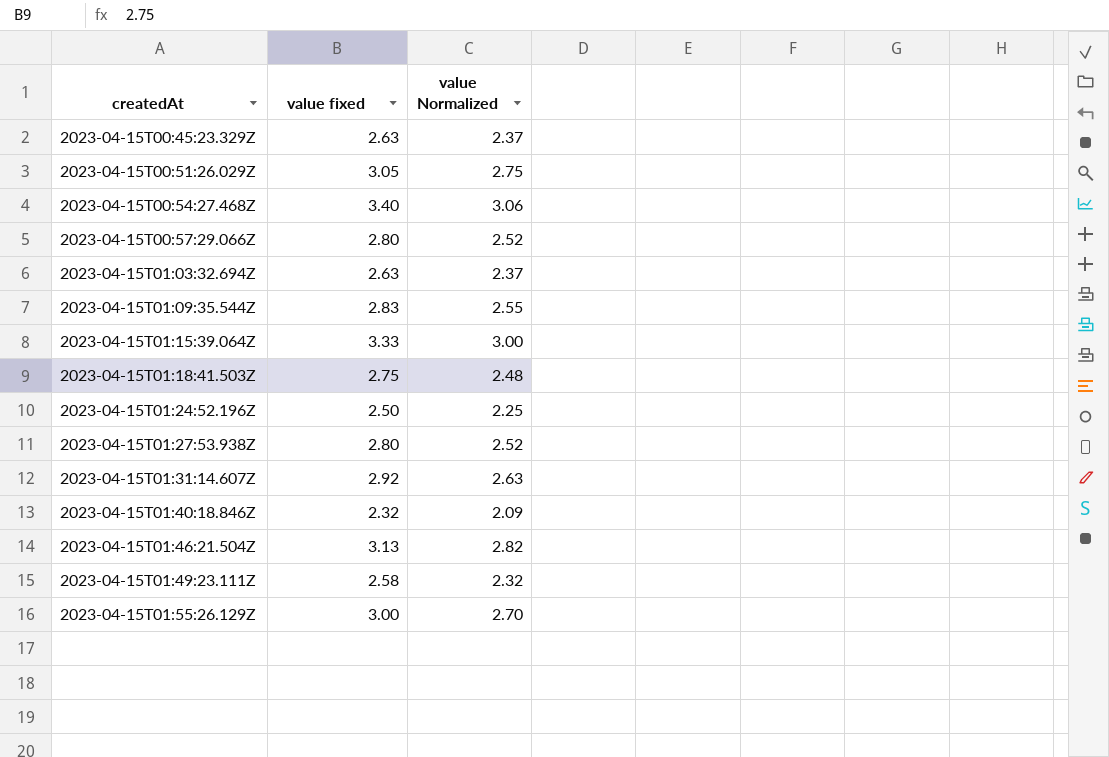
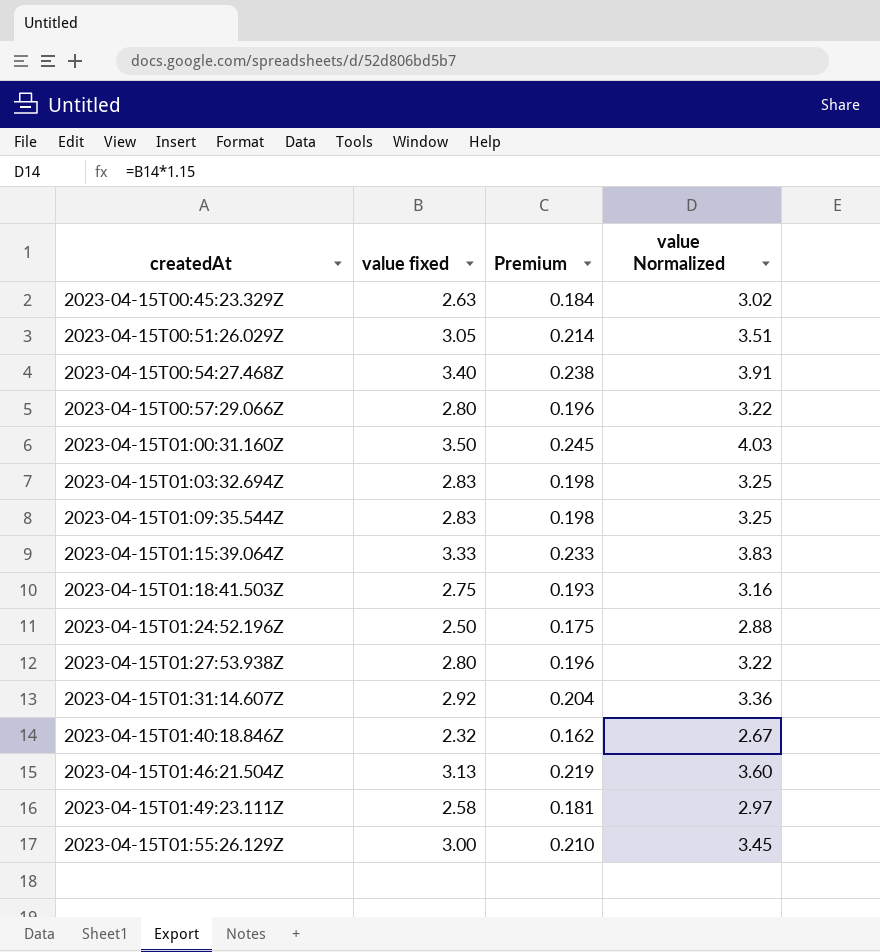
column Premium | formula: none -> [value fixed] * 0.07
column value Normalized | formula: [value fixed] * 0.9 -> [value fixed] * 1.15
row 2023-04-15T01:00:31.160Z: none -> 3.50 | 0.245 | 4.03
2023-04-15T01:03:32.694Z | value fixed: 2.63 -> 2.83

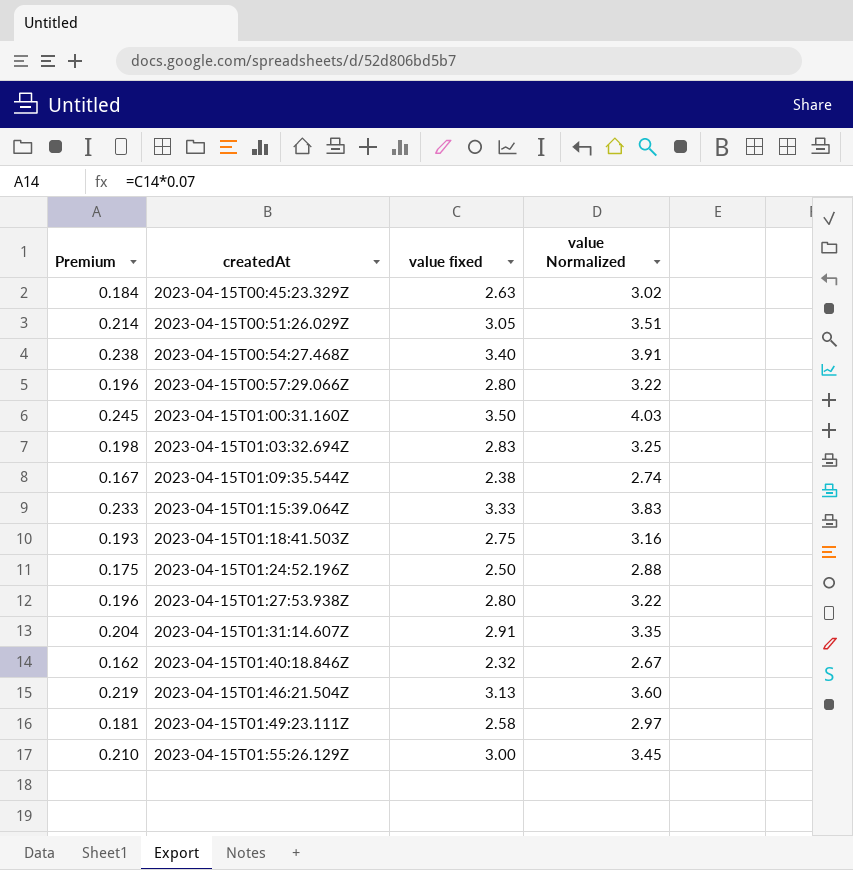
column Premium | position: 3 -> 1
2023-04-15T01:09:35.544Z | Premium: 0.198 -> 0.167
2023-04-15T01:09:35.544Z | value fixed: 2.83 -> 2.38
2023-04-15T01:09:35.544Z | value Normalized: 3.25 -> 2.74
2023-04-15T01:31:14.607Z | value fixed: 2.92 -> 2.91
2023-04-15T01:31:14.607Z | value Normalized: 3.36 -> 3.35

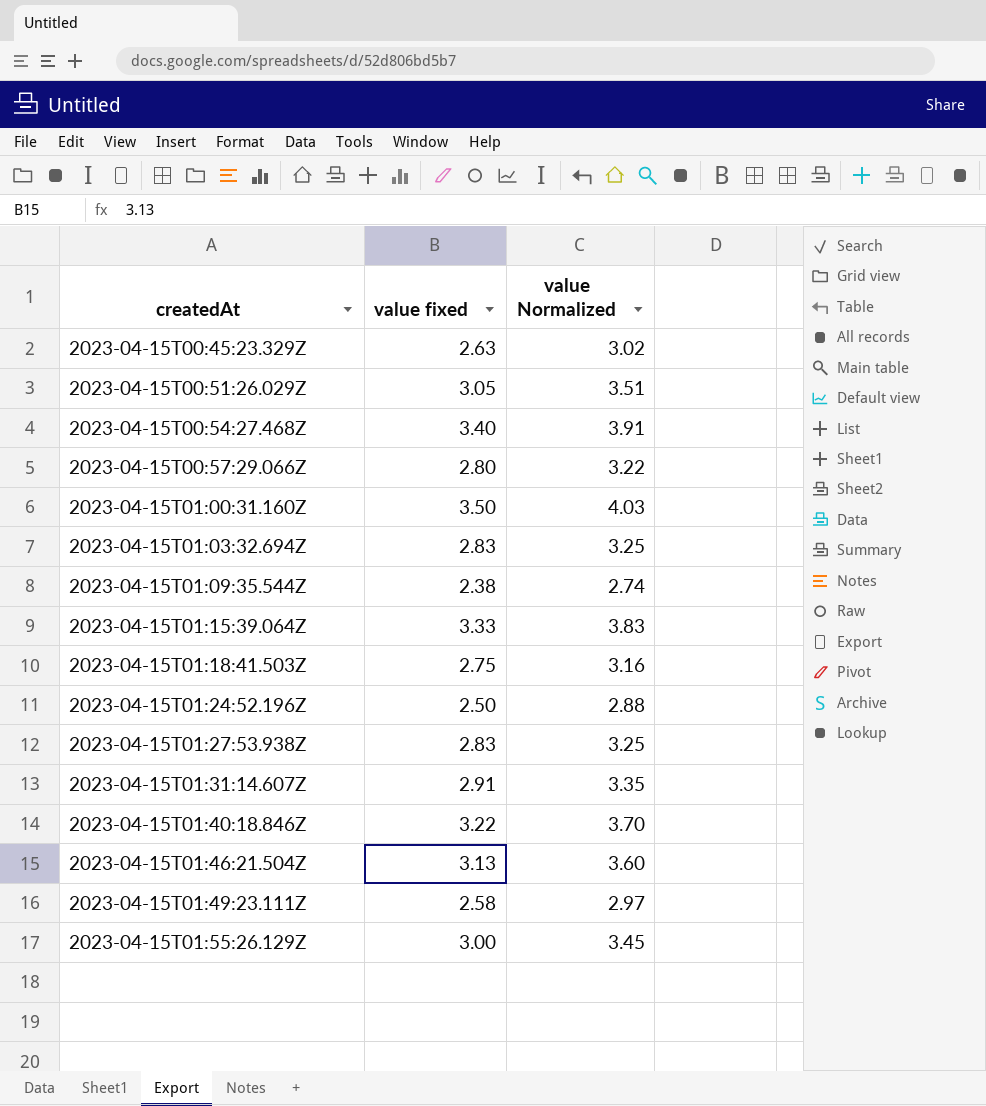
column Premium | formula: [value fixed] * 0.07 -> none
2023-04-15T01:27:53.938Z | value fixed: 2.80 -> 2.83
2023-04-15T01:27:53.938Z | value Normalized: 3.22 -> 3.25
2023-04-15T01:40:18.846Z | value fixed: 2.32 -> 3.22
2023-04-15T01:40:18.846Z | value Normalized: 2.67 -> 3.70

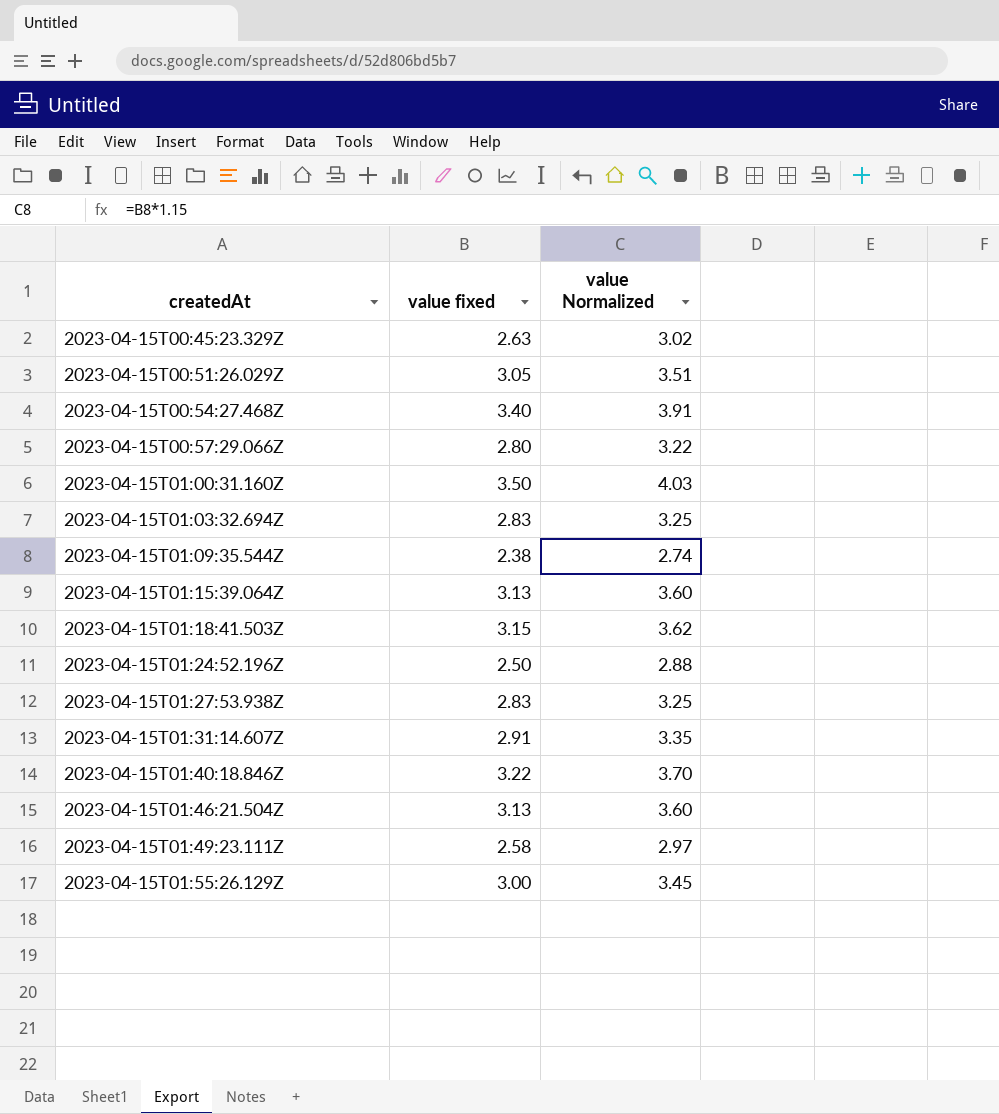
2023-04-15T01:15:39.064Z | value fixed: 3.33 -> 3.13
2023-04-15T01:15:39.064Z | value Normalized: 3.83 -> 3.60
2023-04-15T01:18:41.503Z | value fixed: 2.75 -> 3.15
2023-04-15T01:18:41.503Z | value Normalized: 3.16 -> 3.62

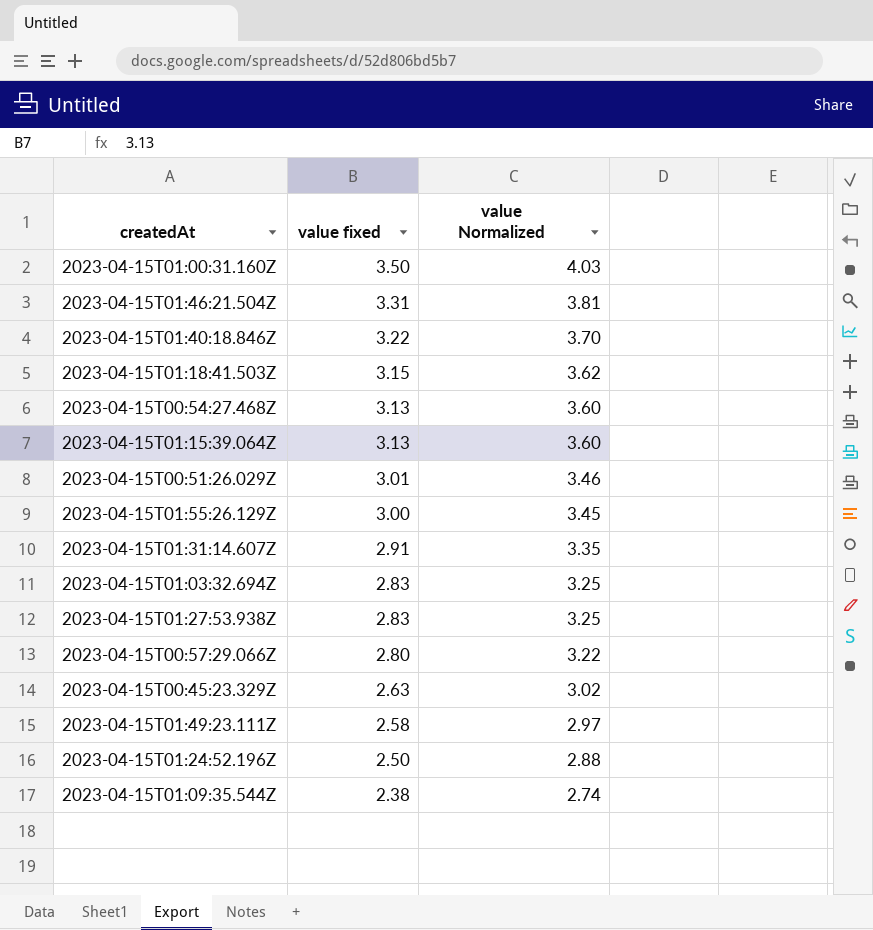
row order: createdAt ascending -> value fixed descending
2023-04-15T01:46:21.504Z | value fixed: 3.13 -> 3.31
2023-04-15T01:46:21.504Z | value Normalized: 3.60 -> 3.81
2023-04-15T00:54:27.468Z | value fixed: 3.40 -> 3.13
2023-04-15T00:54:27.468Z | value Normalized: 3.91 -> 3.60
2023-04-15T00:51:26.029Z | value fixed: 3.05 -> 3.01
2023-04-15T00:51:26.029Z | value Normalized: 3.51 -> 3.46

